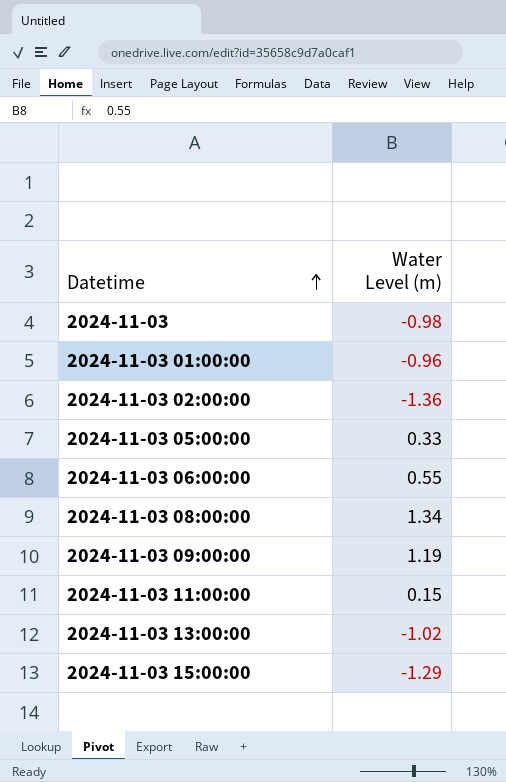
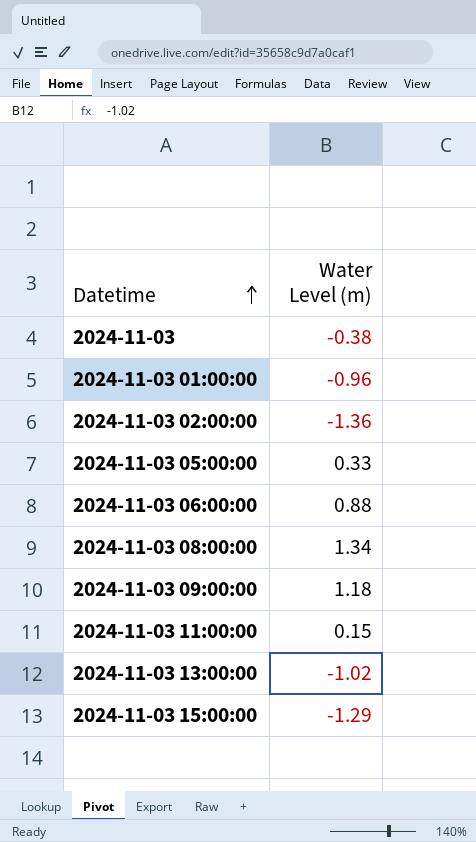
2024-11-03 | Water Level (m): -0.98 -> -0.38
2024-11-03 06:00:00 | Water Level (m): 0.55 -> 0.88
2024-11-03 09:00:00 | Water Level (m): 1.19 -> 1.18

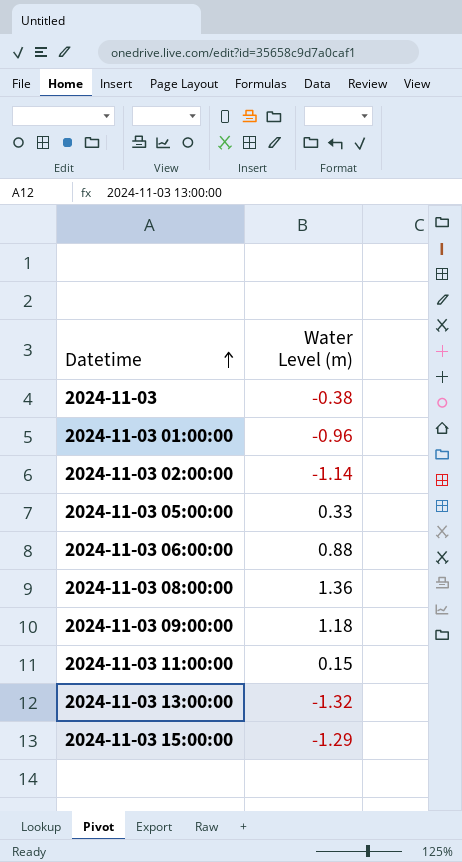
2024-11-03 02:00:00 | Water Level (m): -1.36 -> -1.14
2024-11-03 08:00:00 | Water Level (m): 1.34 -> 1.36
2024-11-03 13:00:00 | Water Level (m): -1.02 -> -1.32

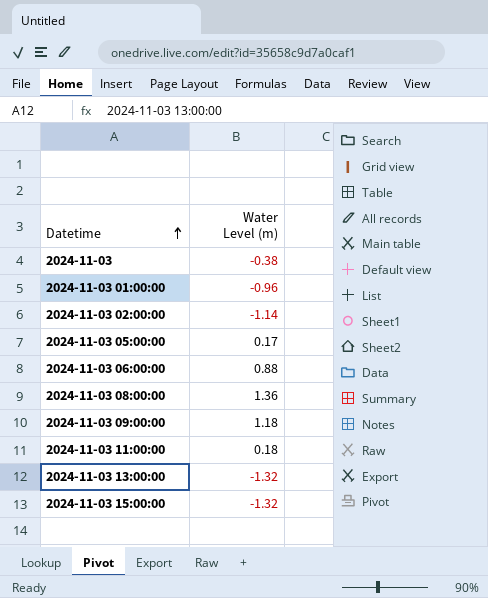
2024-11-03 05:00:00 | Water Level (m): 0.33 -> 0.17
2024-11-03 11:00:00 | Water Level (m): 0.15 -> 0.18
2024-11-03 15:00:00 | Water Level (m): -1.29 -> -1.32

